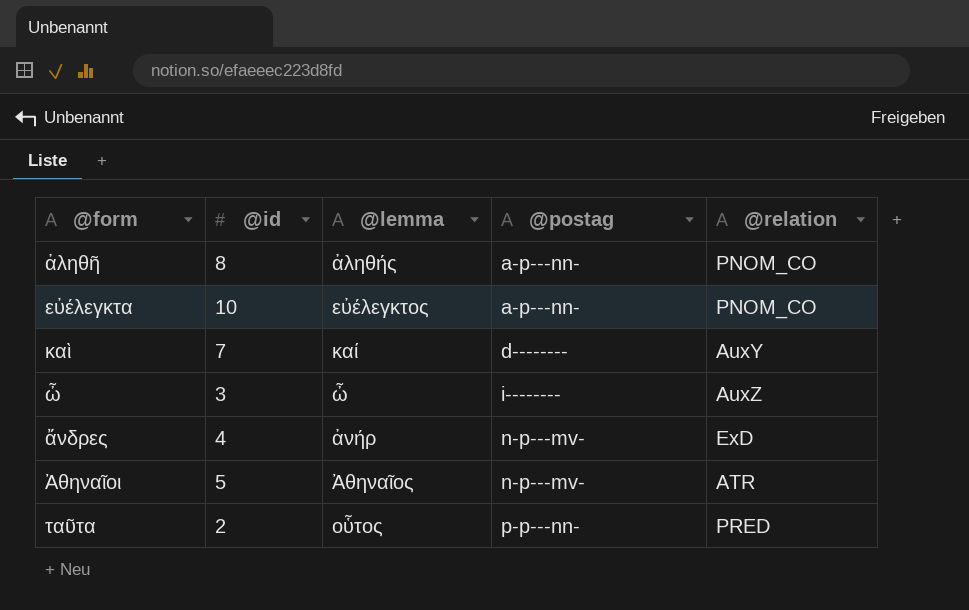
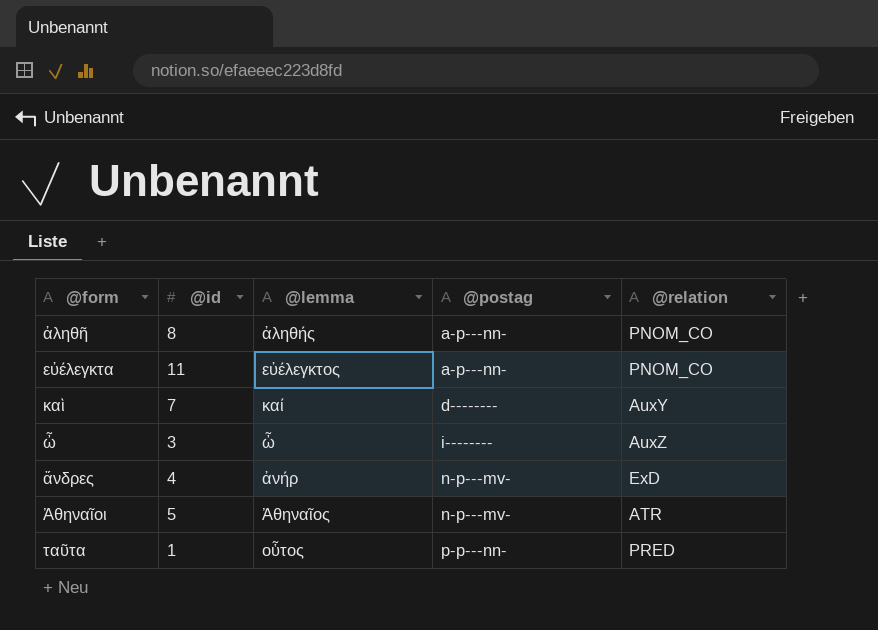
εὐέλεγκτα | @id: 10 -> 11
ταῦτα | @id: 2 -> 1

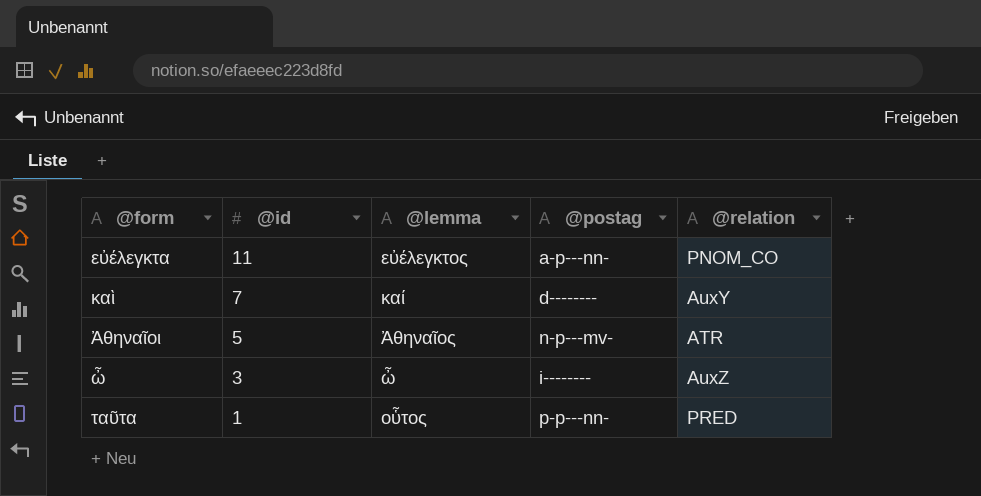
row order: @postag ascending -> @id descending
row ἀληθῆ: 8 | ἀληθής | a-p---nn- | PNOM_CO -> none
row ἄνδρες: 4 | ἀνήρ | n-p---mv- | ExD -> none

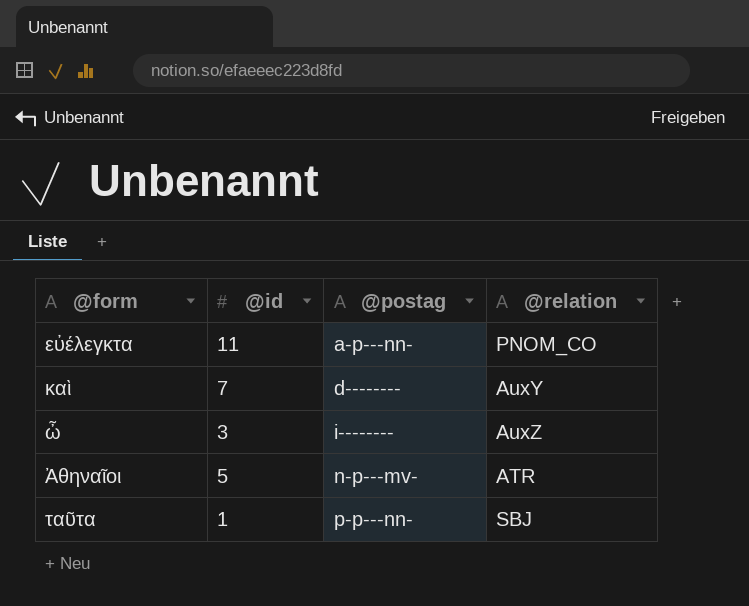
row order: @id descending -> @postag ascending
column @lemma | position: 3 -> none
ταῦτα | @relation: PRED -> SBJ

